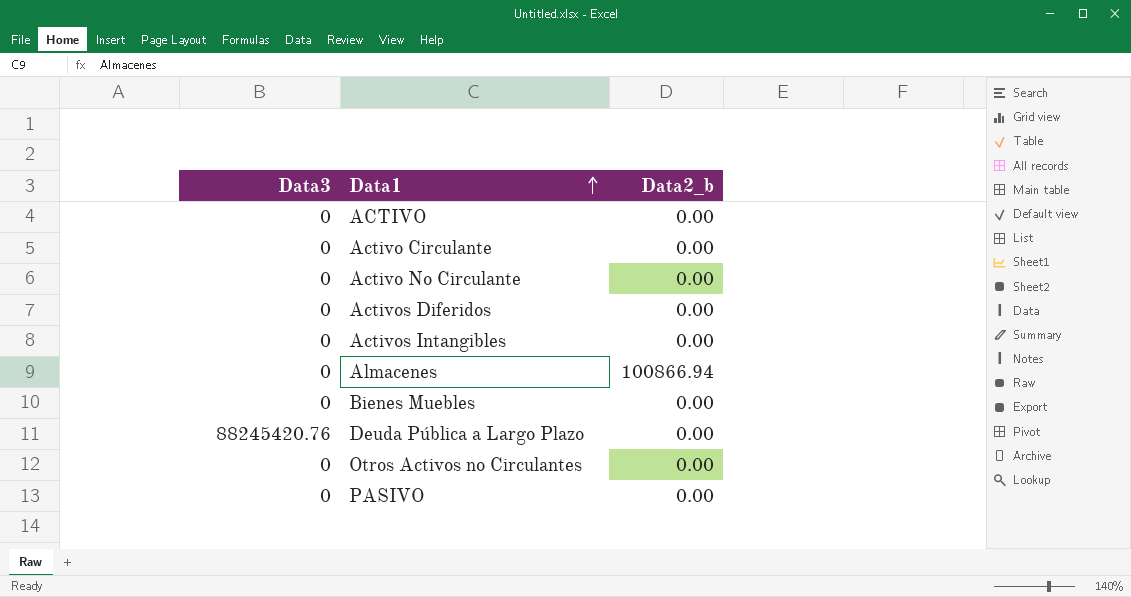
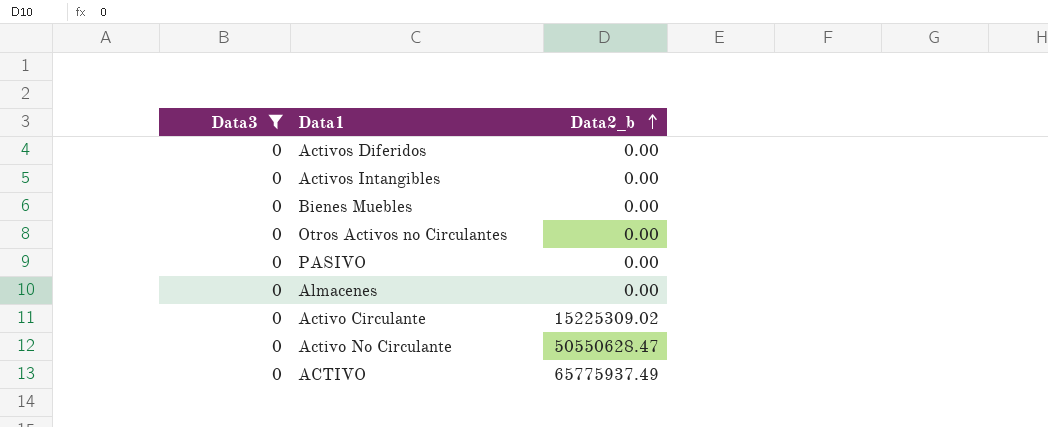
filter: none -> Data3 = 0
row order: Data1 ascending -> Data2_b ascending
Almacenes | Data2_b: 100866.94 -> 0.00
Activo Circulante | Data2_b: 0.00 -> 15225309.02
Activo No Circulante | Data2_b: 0.00 -> 50550628.47
ACTIVO | Data2_b: 0.00 -> 65775937.49

